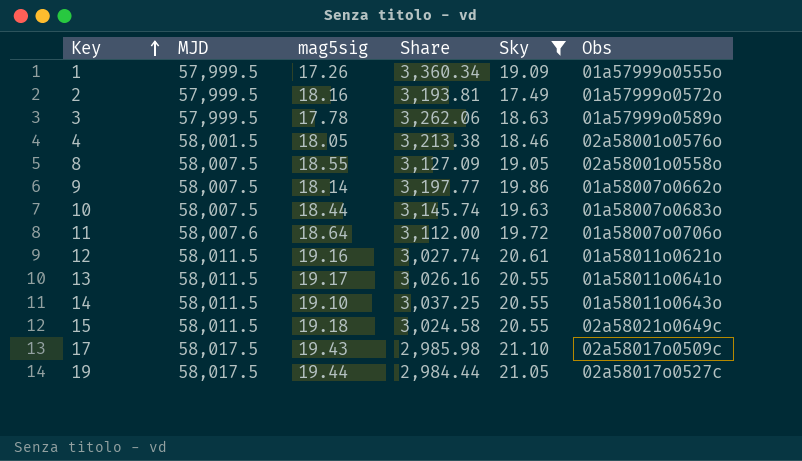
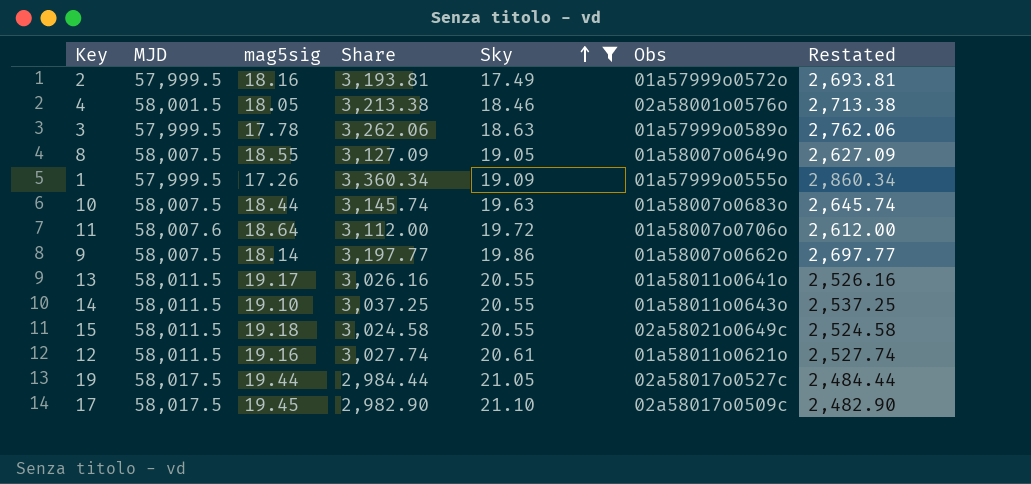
row order: Key ascending -> Sky ascending
column Restated | formula: none -> [Share] - 500
8 | Obs: 02a58001o0558o -> 01a58007o0649o
17 | mag5sig: 19.43 -> 19.45
17 | Share: 2,985.98 -> 2,982.90

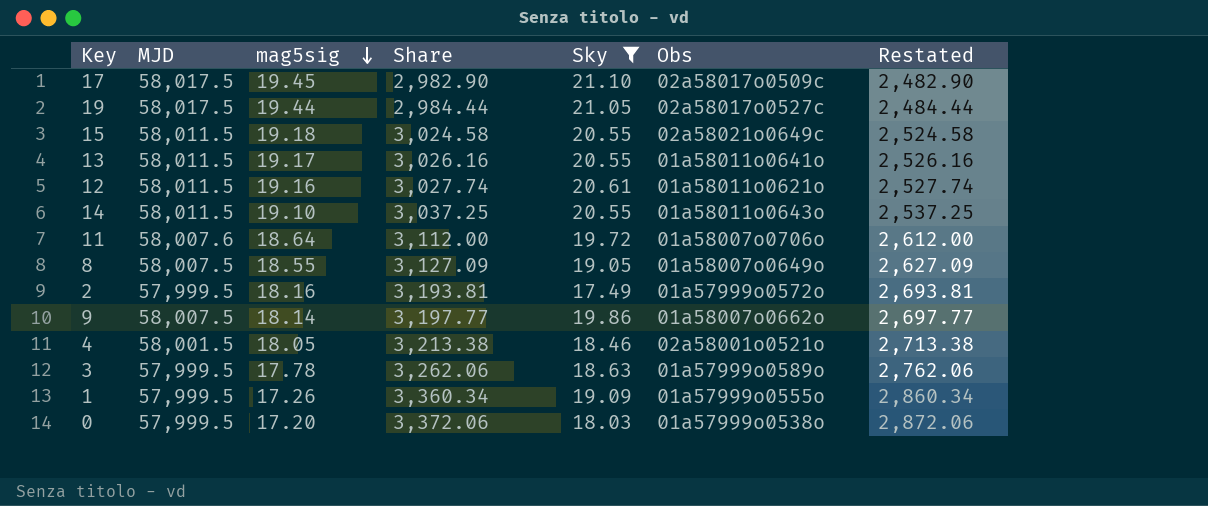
row order: Sky ascending -> mag5sig descending
row 10: 58,007.5 | 18.44 | 3,145.74 | 19.63 | 01a58007o0683o | 2,645.74 -> none
4 | Obs: 02a58001o0576o -> 02a58001o0521o
row 0: none -> 57,999.5 | 17.20 | 3,372.06 | 18.03 | 01a57999o0538o | 2,872.06

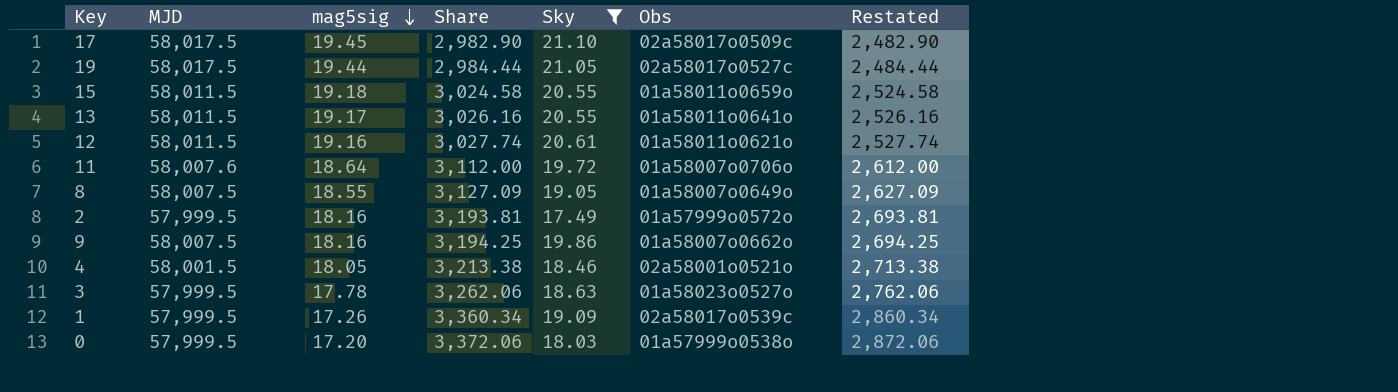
row 14: 58,011.5 | 19.10 | 3,037.25 | 20.55 | 01a58011o0643o | 2,537.25 -> none
15 | Obs: 02a58021o0649c -> 01a58011o0659o
9 | mag5sig: 18.14 -> 18.16
9 | Share: 3,197.77 -> 3,194.25
9 | Restated: 2,697.77 -> 2,694.25
3 | Obs: 01a57999o0589o -> 01a58023o0527o
1 | Obs: 01a57999o0555o -> 02a58017o0539c

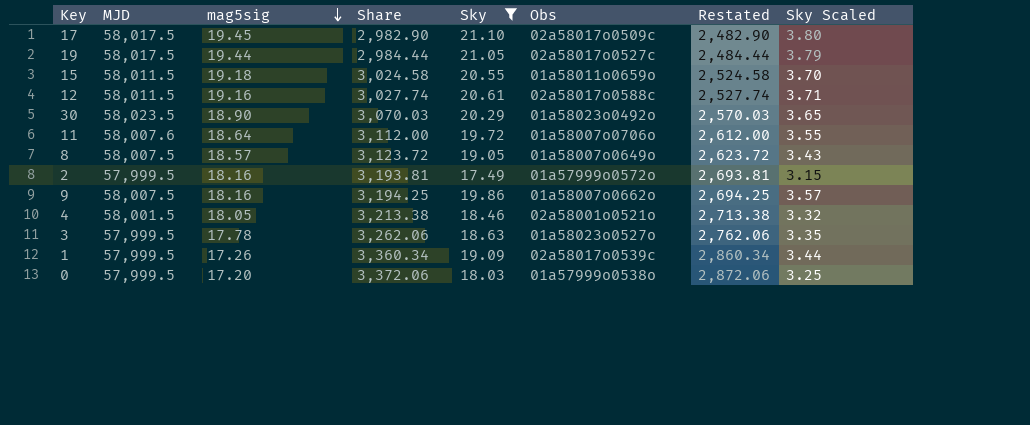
column Sky Scaled | formula: none -> [Sky] * 0.18
row 13: 58,011.5 | 19.17 | 3,026.16 | 20.55 | 01a58011o0641o | 2,526.16 -> none
12 | Obs: 01a58011o0621o -> 02a58017o0588c
row 30: none -> 58,023.5 | 18.90 | 3,070.03 | 20.29 | 01a58023o0492o | 2,570.03 | 3.65
8 | mag5sig: 18.55 -> 18.57
8 | Share: 3,127.09 -> 3,123.72
8 | Restated: 2,627.09 -> 2,623.72

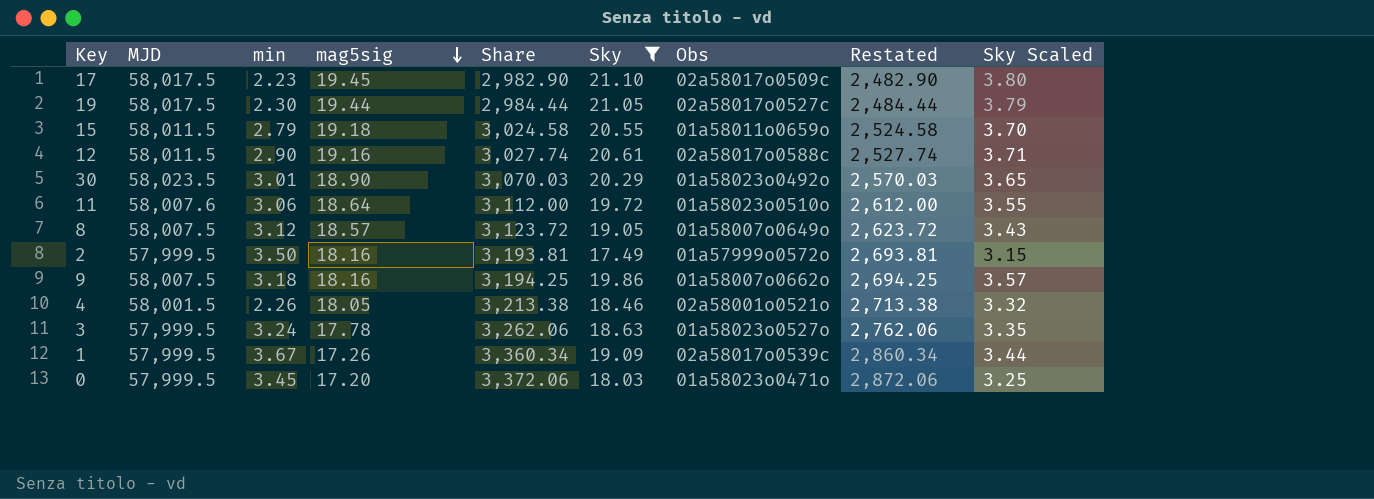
column min | position: none -> 3
11 | Obs: 01a58007o0706o -> 01a58023o0510o
0 | Obs: 01a57999o0538o -> 01a58023o0471o

